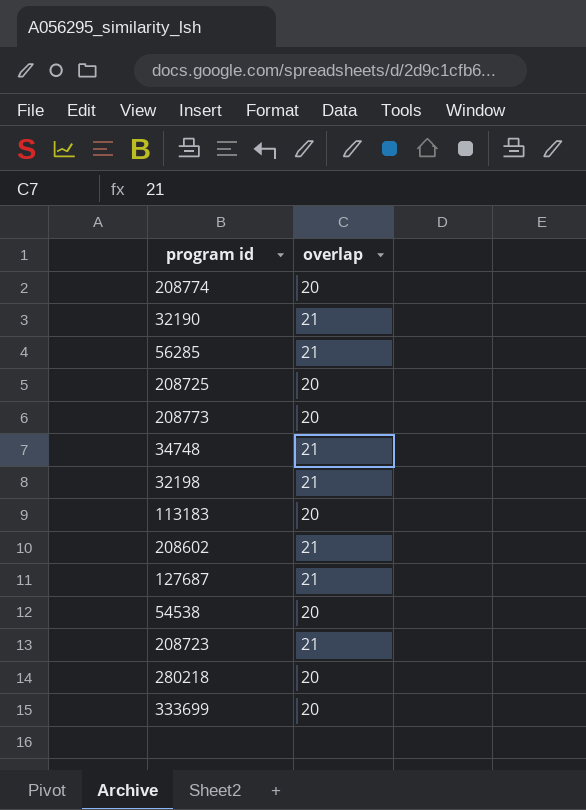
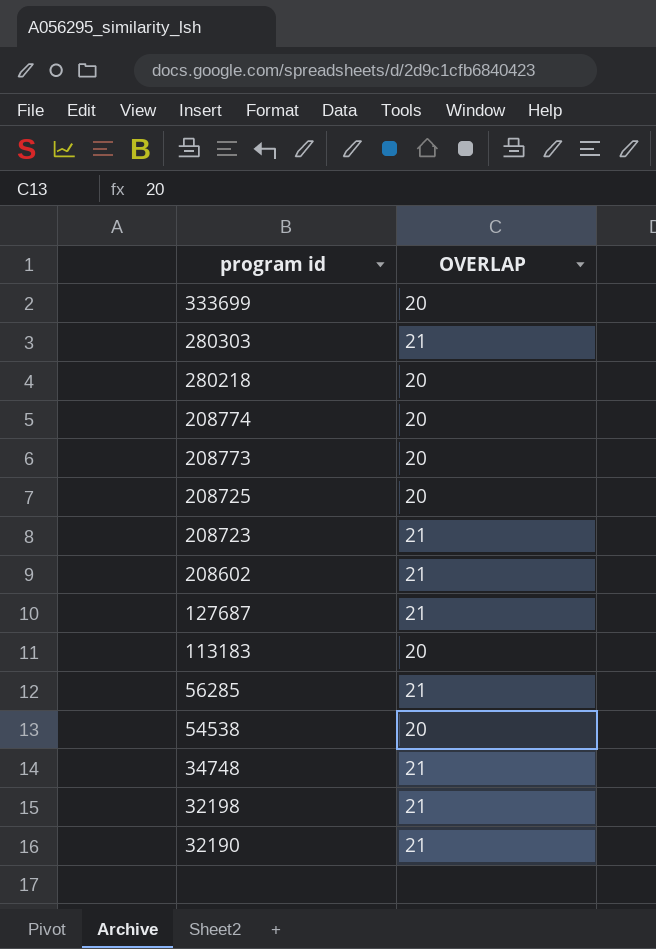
row order: none -> program id descending
column name: overlap -> OVERLAP
row 280303: none -> 21

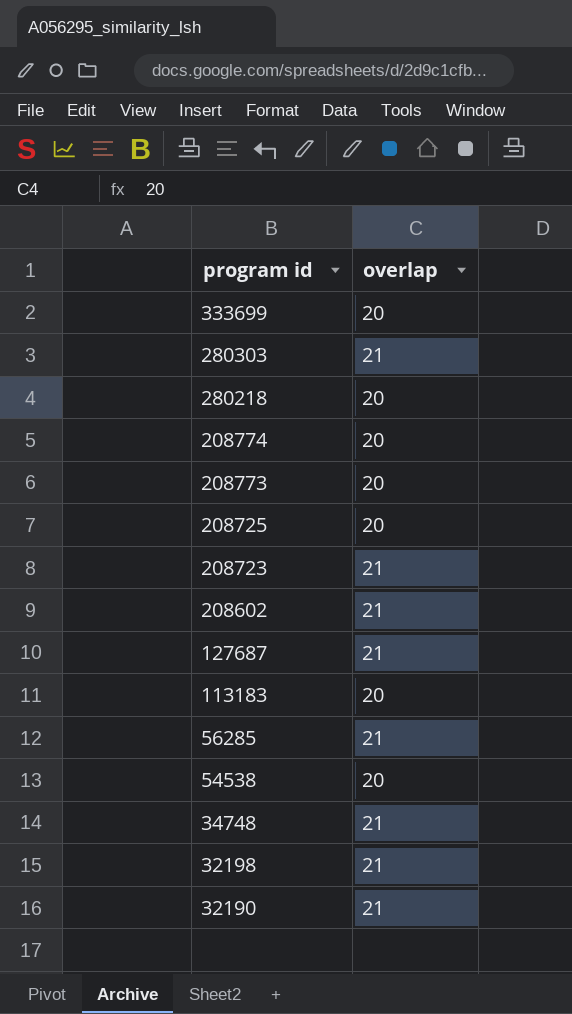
column name: OVERLAP -> overlap

